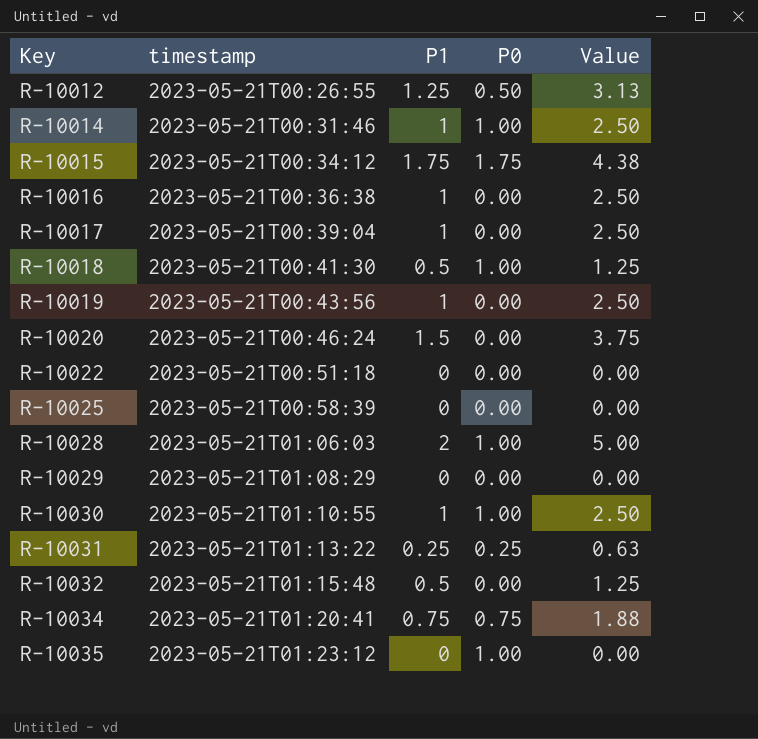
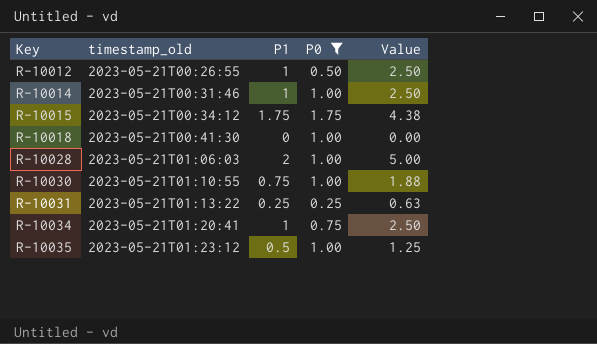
filter: none -> P0 != 0.00
column name: timestamp -> timestamp_old
R-10012 | P1: 1.25 -> 1
R-10012 | Value: 3.13 -> 2.50
R-10018 | P1: 0.5 -> 0
R-10018 | Value: 1.25 -> 0.00
R-10030 | P1: 1 -> 0.75
R-10030 | Value: 2.50 -> 1.88
R-10034 | P1: 0.75 -> 1
R-10034 | Value: 1.88 -> 2.50
R-10035 | P1: 0 -> 0.5
R-10035 | Value: 0.00 -> 1.25

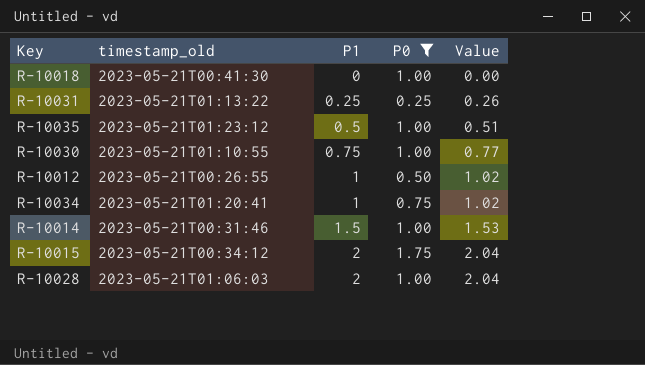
row order: Key ascending -> P1 ascending
column Value | formula: [P1] * 2.5 -> [P1] * 1.02
R-10014 | P1: 1 -> 1.5
R-10015 | P1: 1.75 -> 2

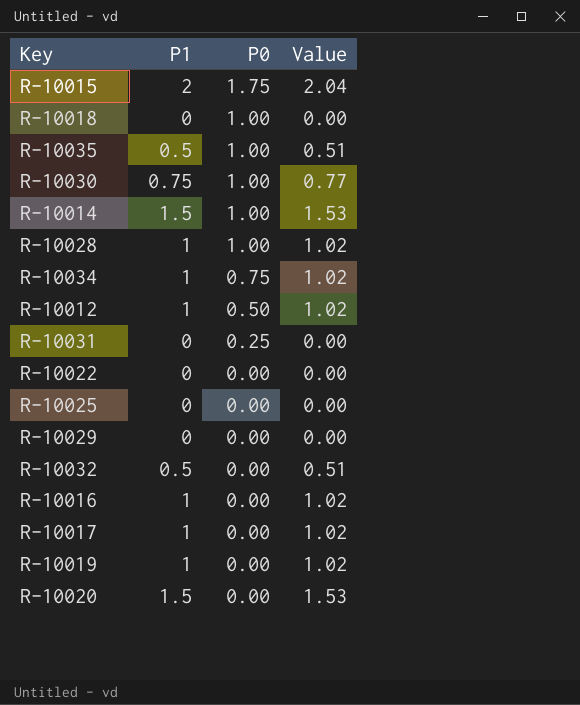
filter: P0 != 0.00 -> none
row order: P1 ascending -> P0 descending
column timestamp_old | position: 2 -> none
R-10028 | P1: 2 -> 1
R-10028 | Value: 2.04 -> 1.02
R-10031 | P1: 0.25 -> 0
R-10031 | Value: 0.26 -> 0.00

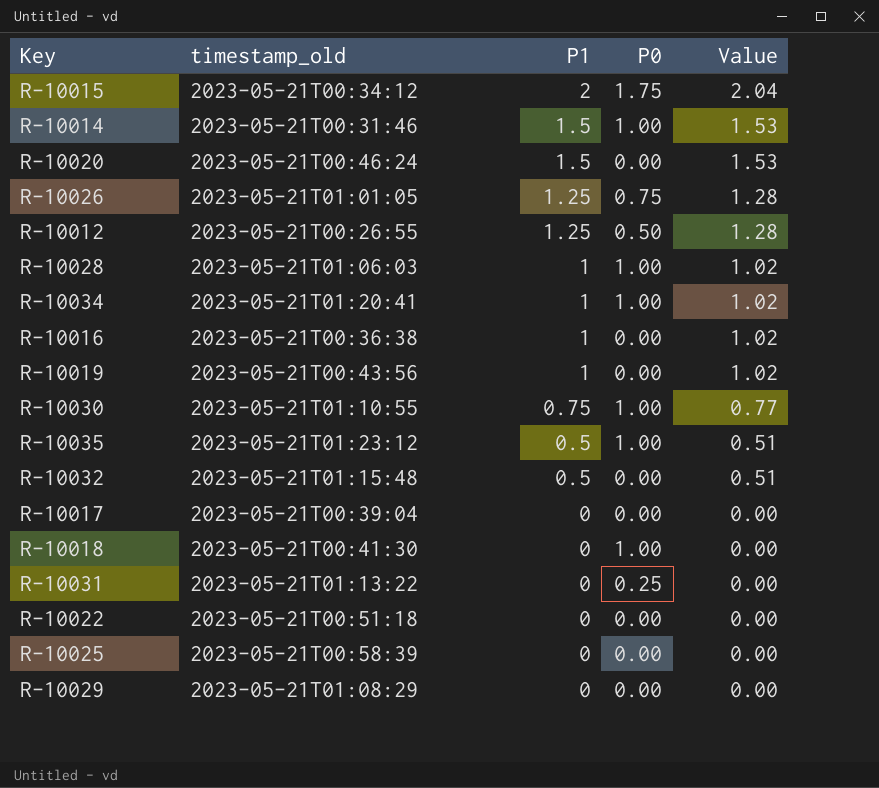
row order: P0 descending -> P1 descending
column timestamp_old | position: none -> 2
row R-10026: none -> 2023-05-21T01:01:05 | 1.25 | 0.75 | 1.28
R-10012 | P1: 1 -> 1.25
R-10012 | Value: 1.02 -> 1.28
R-10034 | P0: 0.75 -> 1.00
R-10017 | P1: 1 -> 0
R-10017 | Value: 1.02 -> 0.00

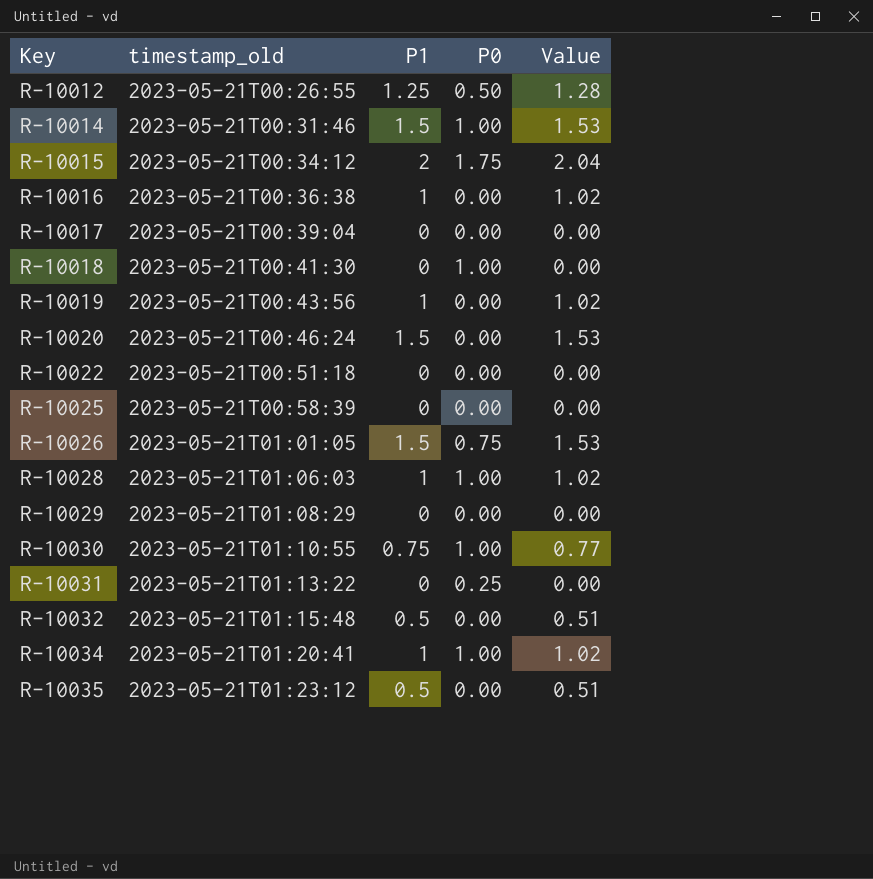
row order: P1 descending -> Key ascending
R-10026 | P1: 1.25 -> 1.5
R-10026 | Value: 1.28 -> 1.53
R-10035 | P0: 1.00 -> 0.00

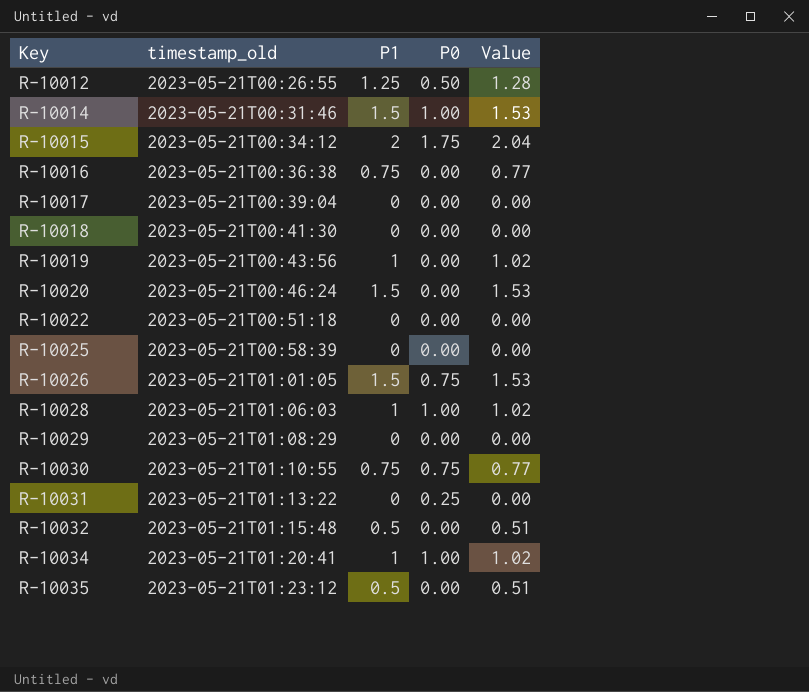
R-10016 | P1: 1 -> 0.75
R-10016 | Value: 1.02 -> 0.77
R-10018 | P0: 1.00 -> 0.00
R-10030 | P0: 1.00 -> 0.75

